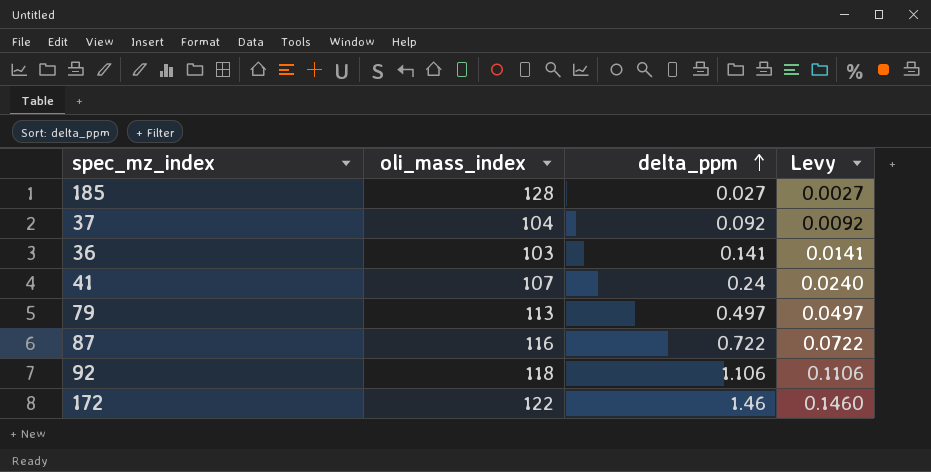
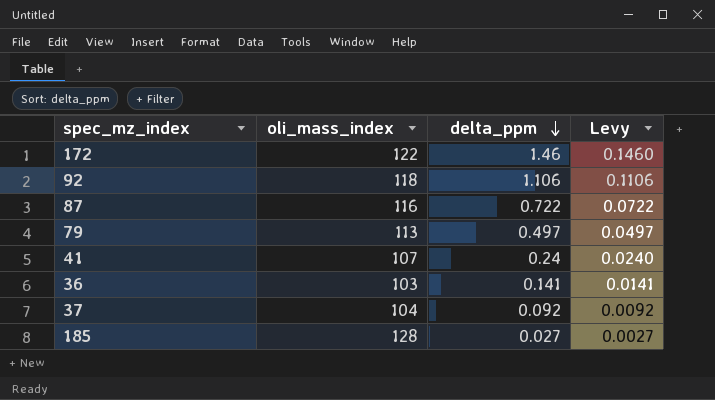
row order: delta_ppm ascending -> delta_ppm descending

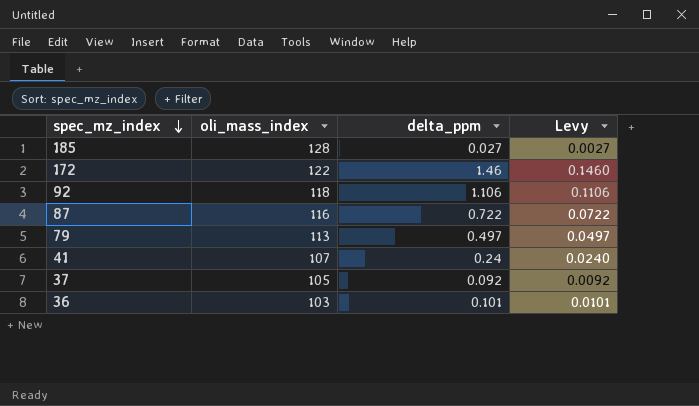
row order: delta_ppm descending -> spec_mz_index descending
37 | oli_mass_index: 104 -> 105
36 | delta_ppm: 0.141 -> 0.101
36 | Levy: 0.0141 -> 0.0101

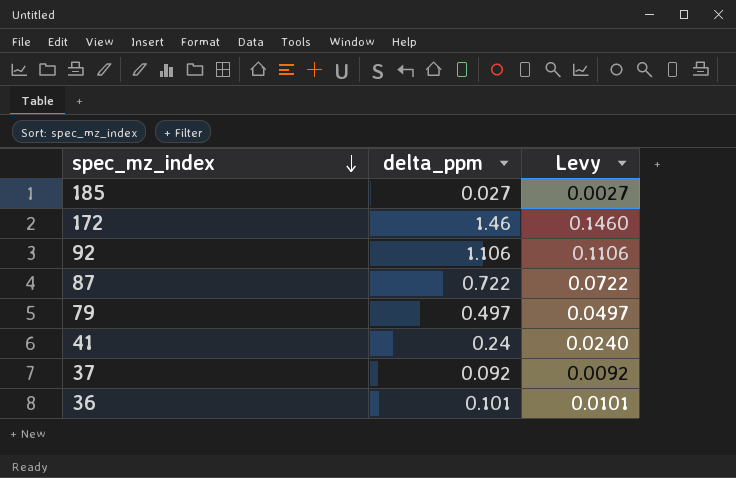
column oli_mass_index | position: 2 -> none

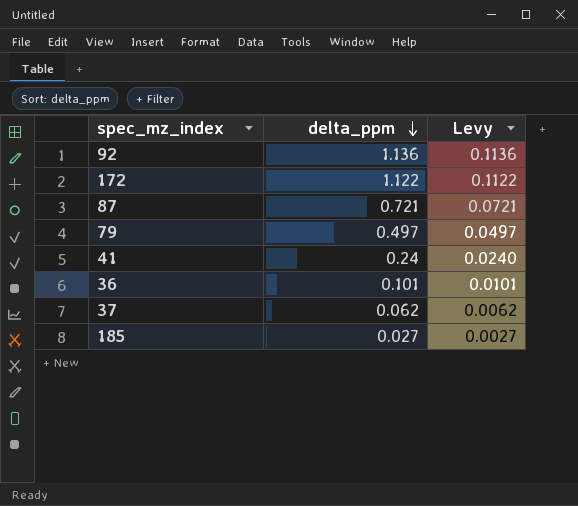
row order: spec_mz_index descending -> delta_ppm descending
92 | delta_ppm: 1.106 -> 1.136
92 | Levy: 0.1106 -> 0.1136
172 | delta_ppm: 1.46 -> 1.122
172 | Levy: 0.1460 -> 0.1122
87 | delta_ppm: 0.722 -> 0.721
87 | Levy: 0.0722 -> 0.0721
37 | delta_ppm: 0.092 -> 0.062
37 | Levy: 0.0092 -> 0.0062

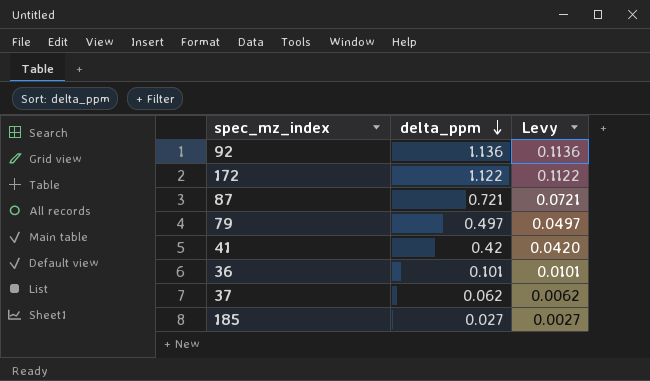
41 | delta_ppm: 0.24 -> 0.42
41 | Levy: 0.0240 -> 0.0420

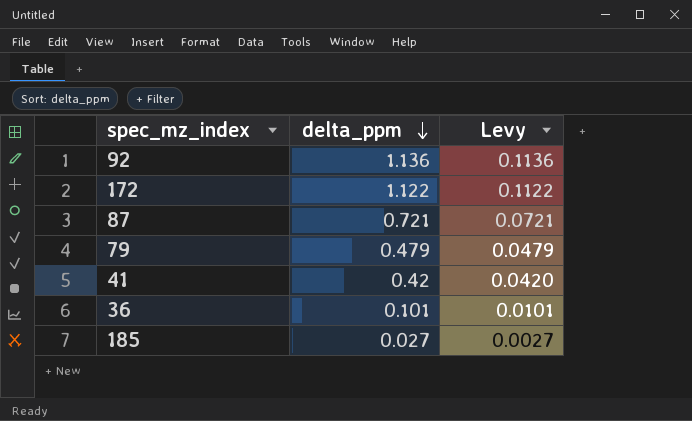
row 37: 0.062 | 0.0062 -> none
79 | delta_ppm: 0.497 -> 0.479
79 | Levy: 0.0497 -> 0.0479

